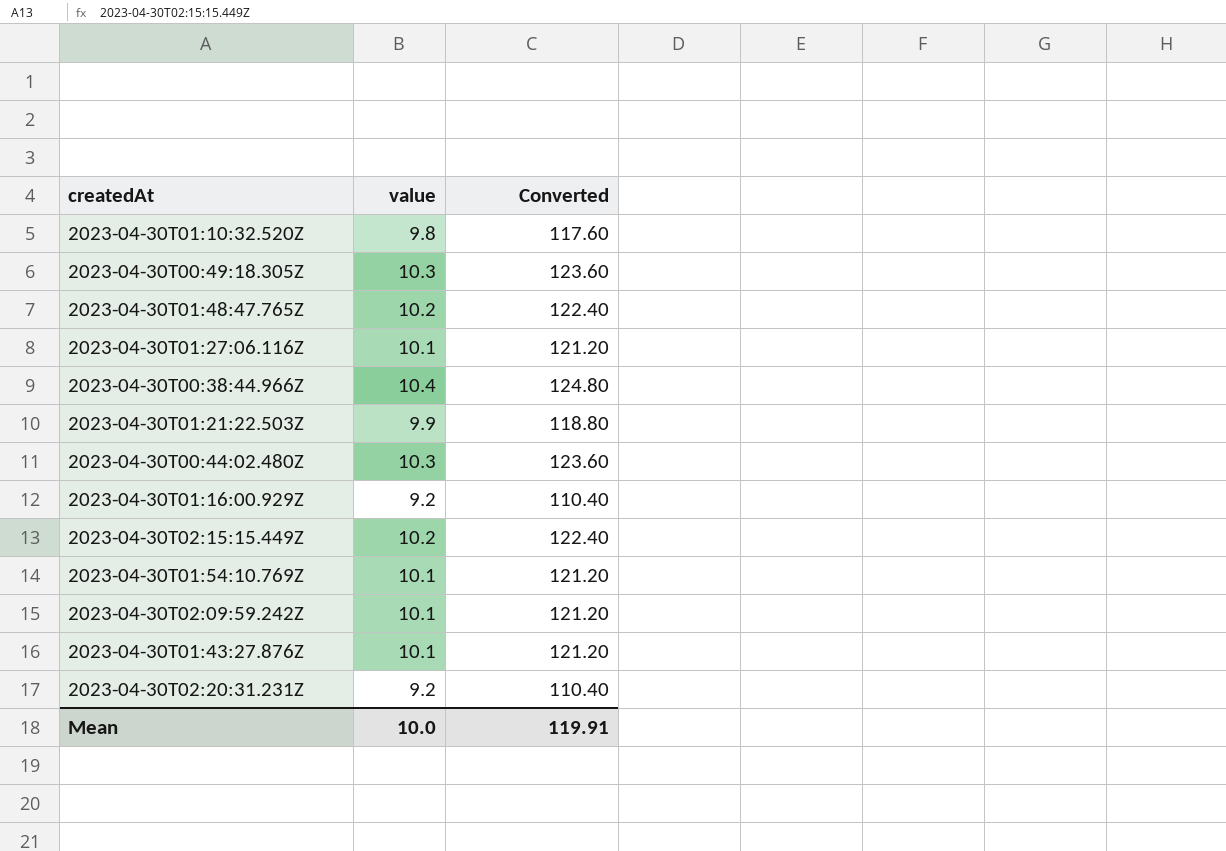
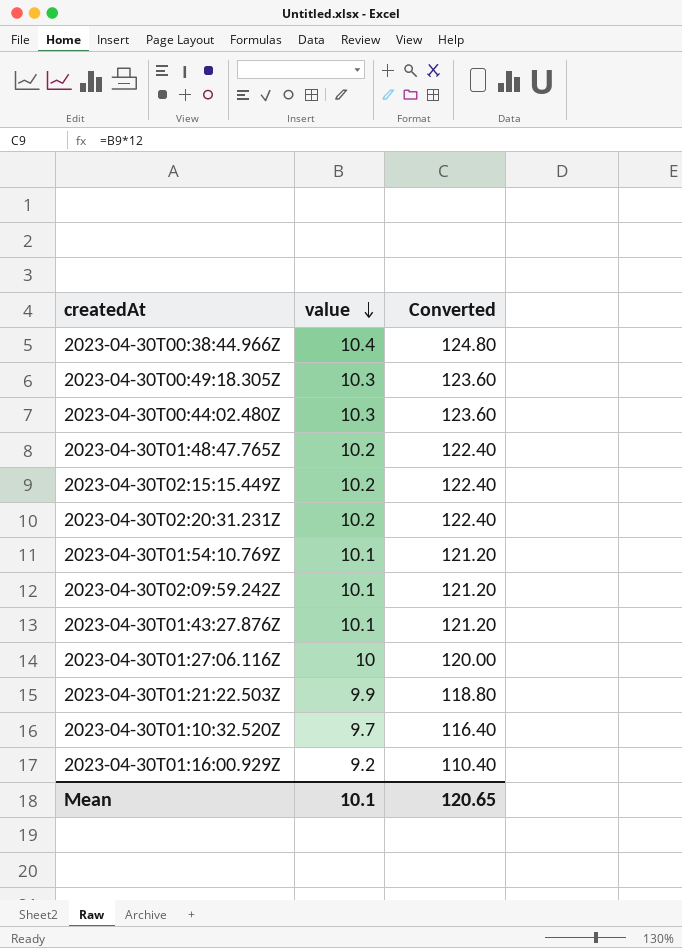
row order: none -> value descending
2023-04-30T02:20:31.231Z | value: 9.2 -> 10.2
2023-04-30T02:20:31.231Z | Converted: 110.40 -> 122.40
2023-04-30T01:27:06.116Z | value: 10.1 -> 10
2023-04-30T01:27:06.116Z | Converted: 121.20 -> 120.00
2023-04-30T01:10:32.520Z | value: 9.8 -> 9.7
2023-04-30T01:10:32.520Z | Converted: 117.60 -> 116.40
Mean | value: 10.0 -> 10.1
Mean | Converted: 119.91 -> 120.65

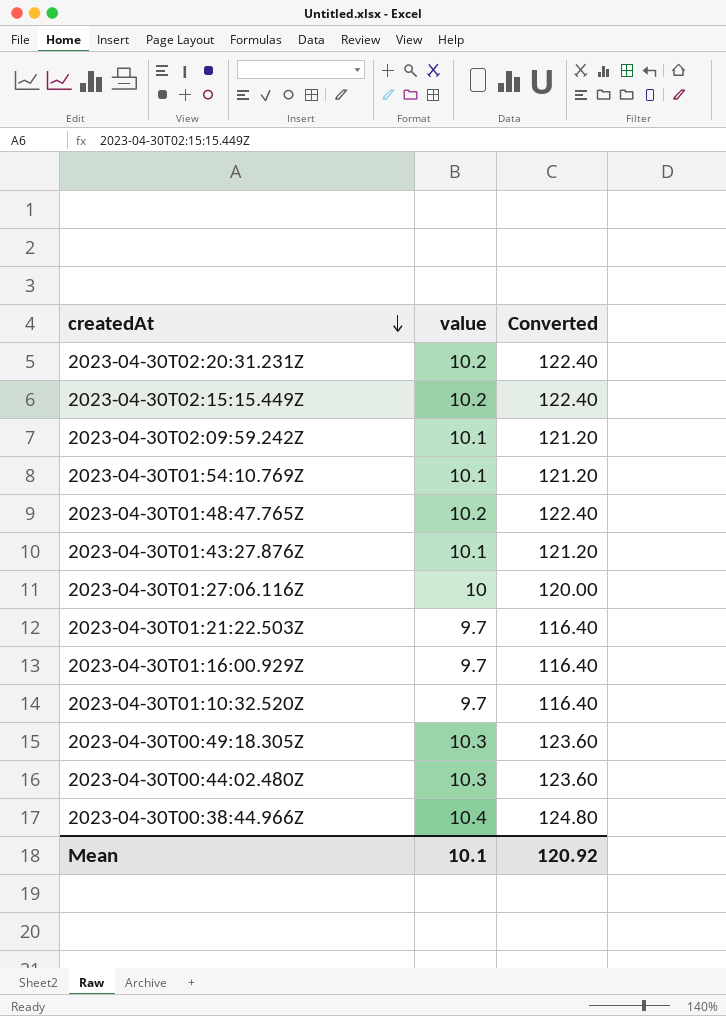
row order: value descending -> createdAt descending
2023-04-30T01:21:22.503Z | value: 9.9 -> 9.7
2023-04-30T01:21:22.503Z | Converted: 118.80 -> 116.40
2023-04-30T01:16:00.929Z | value: 9.2 -> 9.7
2023-04-30T01:16:00.929Z | Converted: 110.40 -> 116.40
Mean | Converted: 120.65 -> 120.92

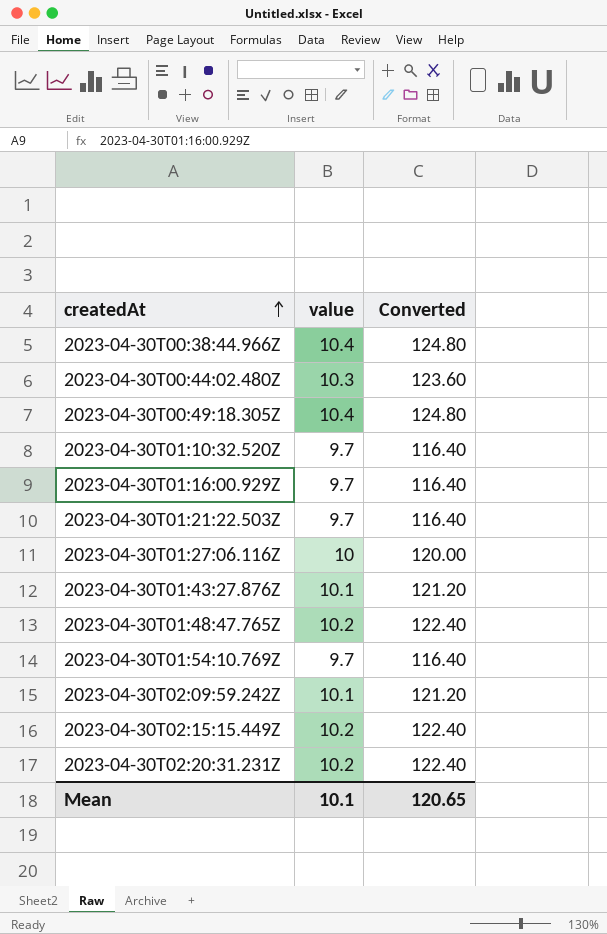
row order: createdAt descending -> createdAt ascending
2023-04-30T00:49:18.305Z | value: 10.3 -> 10.4
2023-04-30T00:49:18.305Z | Converted: 123.60 -> 124.80
2023-04-30T01:54:10.769Z | value: 10.1 -> 9.7
2023-04-30T01:54:10.769Z | Converted: 121.20 -> 116.40
Mean | Converted: 120.92 -> 120.65

